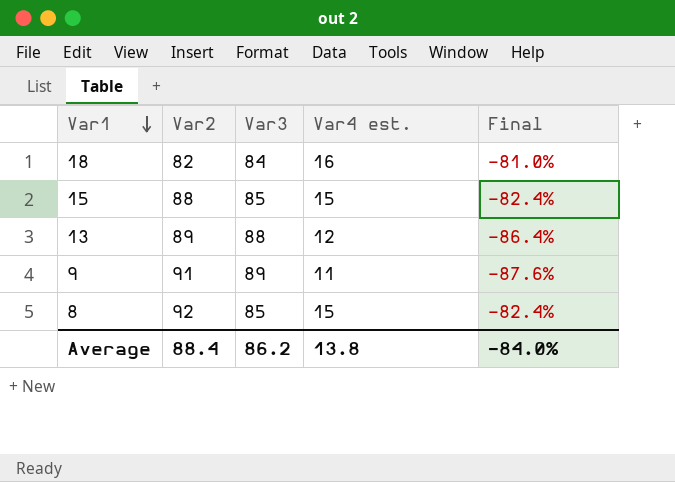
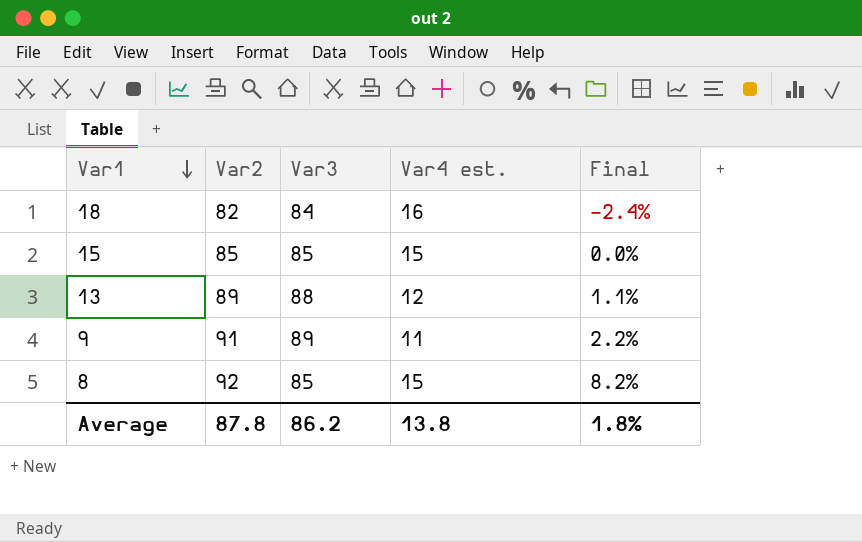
column Final | formula: ([Var4 est.] - [Var3]) / [Var3] -> ([Var2] - [Var3]) / [Var3]
15 | Var2: 88 -> 85
Average | Var2: 88.4 -> 87.8
Average | Final: -84.0% -> 1.8%

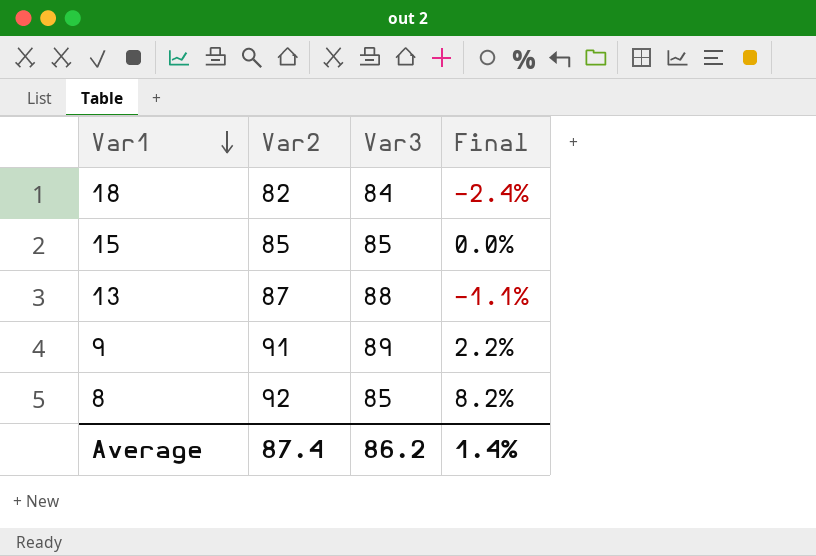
column Var4 est. | position: 4 -> none
13 | Var2: 89 -> 87
13 | Final: 1.1% -> -1.1%
Average | Var2: 87.8 -> 87.4
Average | Final: 1.8% -> 1.4%

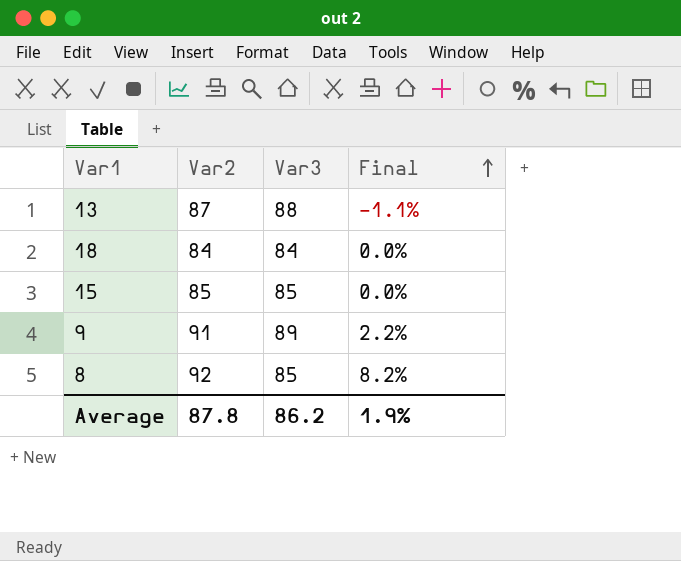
row order: Var1 descending -> Final ascending
18 | Var2: 82 -> 84
18 | Final: -2.4% -> 0.0%
Average | Var2: 87.4 -> 87.8
Average | Final: 1.4% -> 1.9%

